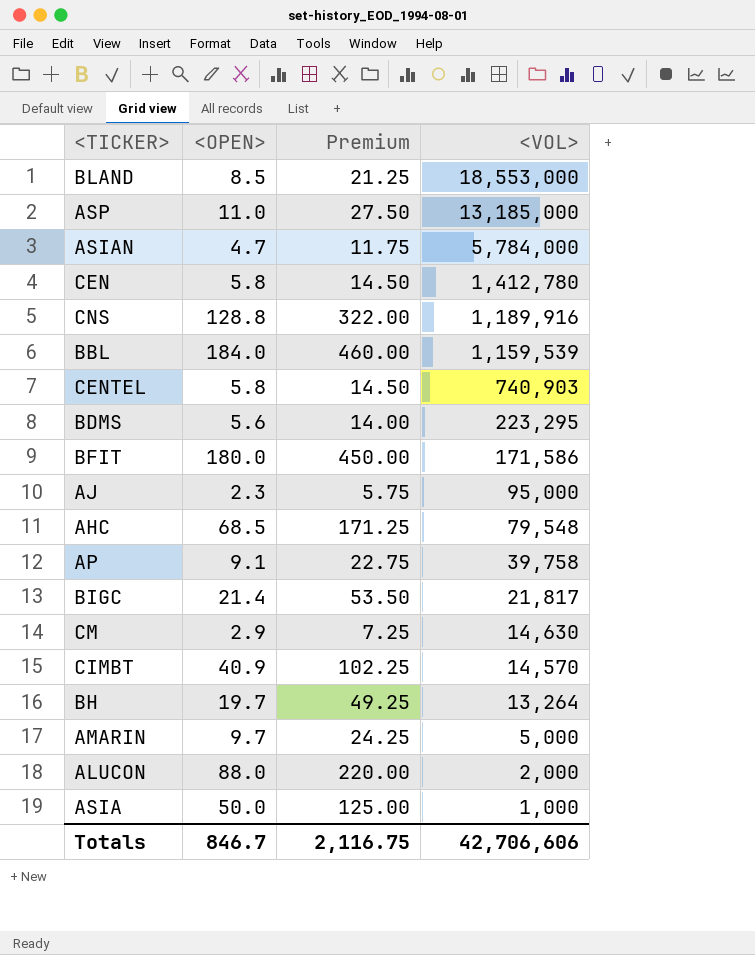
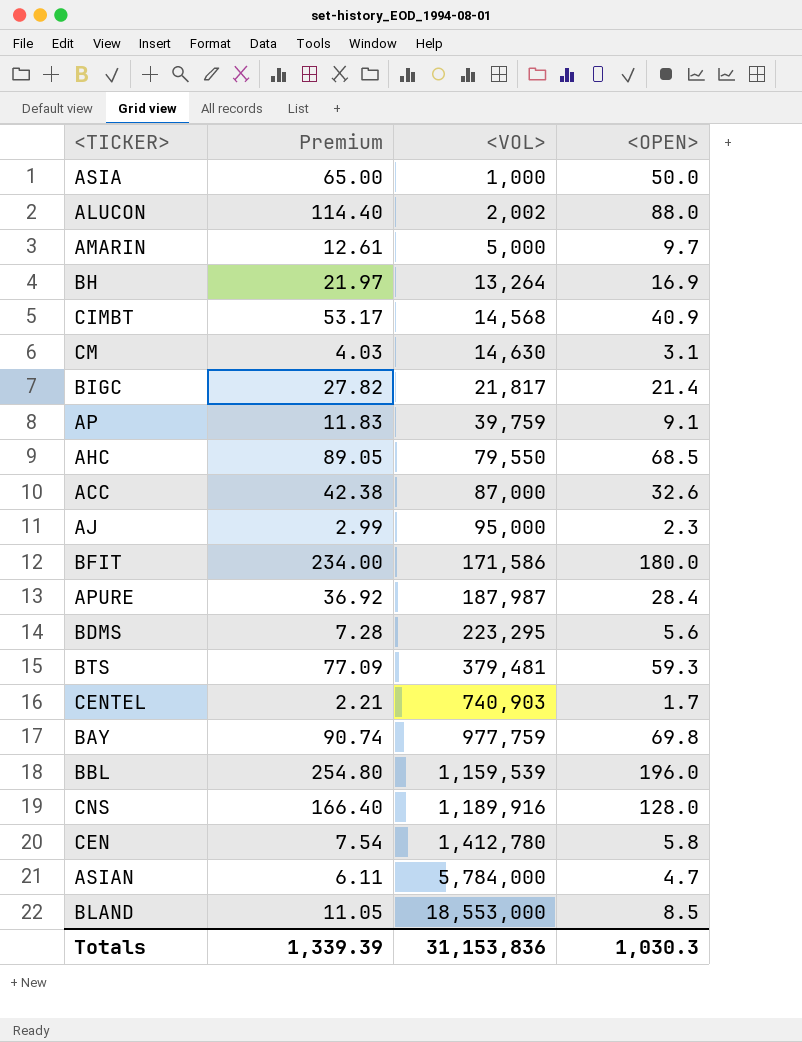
row order: <VOL> descending -> <VOL> ascending
column Premium | formula: [<OPEN>] * 2.5 -> [<OPEN>] * 1.3
column <OPEN> | position: 2 -> 4
row ASP: 11.0 | 27.50 | 13,185,000 -> none
ALUCON | <VOL>: 2,000 -> 2,002
BH | <OPEN>: 19.7 -> 16.9
CIMBT | <VOL>: 14,570 -> 14,568
CM | <OPEN>: 2.9 -> 3.1
AP | <VOL>: 39,758 -> 39,759
AHC | <VOL>: 79,548 -> 79,550
row ACC: none -> 42.38 | 87,000 | 32.6
row APURE: none -> 36.92 | 187,987 | 28.4
row BTS: none -> 77.09 | 379,481 | 59.3
CENTEL | <OPEN>: 5.8 -> 1.7
row BAY: none -> 90.74 | 977,759 | 69.8
BBL | <OPEN>: 184.0 -> 196.0
CNS | <OPEN>: 128.8 -> 128.0
Totals | Premium: 2,116.75 -> 1,339.39
Totals | <VOL>: 42,706,606 -> 31,153,836
Totals | <OPEN>: 846.7 -> 1,030.3

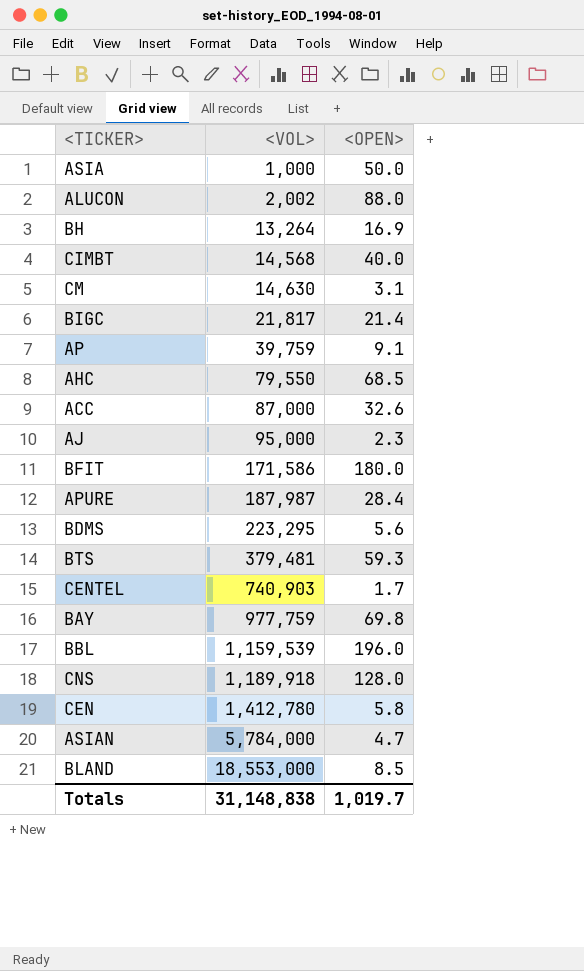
column Premium | formula: [<OPEN>] * 1.3 -> none
row AMARIN: 12.61 | 5,000 | 9.7 -> none
CIMBT | <OPEN>: 40.9 -> 40.0
CNS | <VOL>: 1,189,916 -> 1,189,918
Totals | <VOL>: 31,153,836 -> 31,148,838
Totals | <OPEN>: 1,030.3 -> 1,019.7

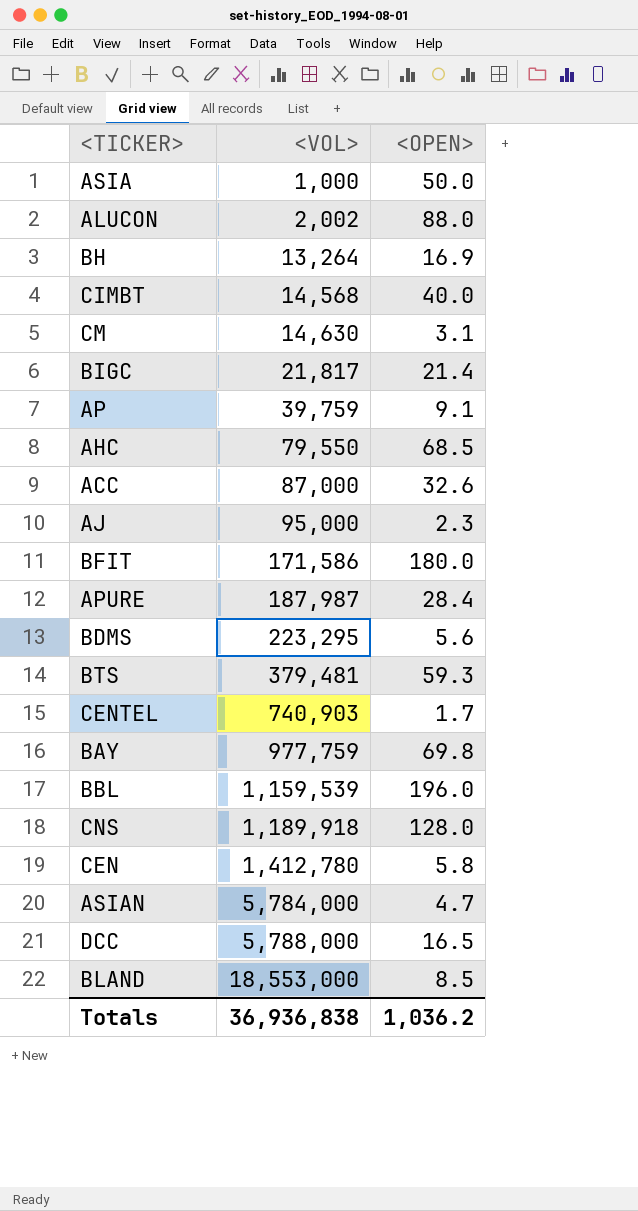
row DCC: none -> 5,788,000 | 16.5
Totals | <VOL>: 31,148,838 -> 36,936,838
Totals | <OPEN>: 1,019.7 -> 1,036.2

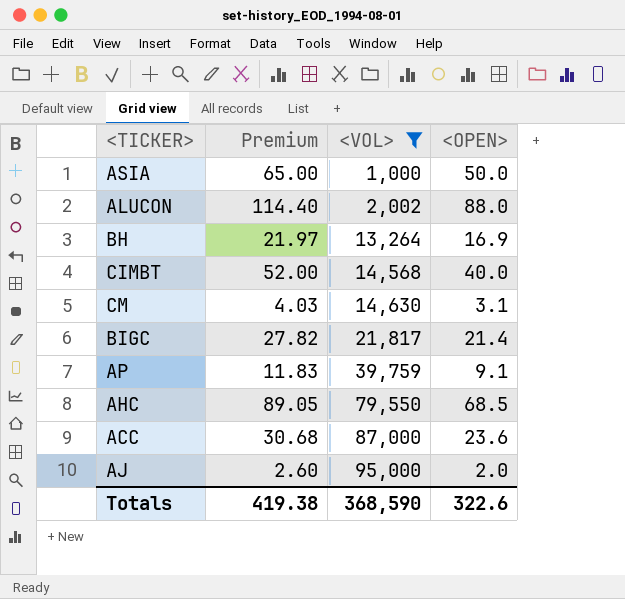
filter: none -> <VOL> <= 95,000
column Premium | formula: none -> [<OPEN>] * 1.3
ACC | <OPEN>: 32.6 -> 23.6
AJ | <OPEN>: 2.3 -> 2.0
Totals | <VOL>: 36,936,838 -> 368,590
Totals | <OPEN>: 1,036.2 -> 322.6

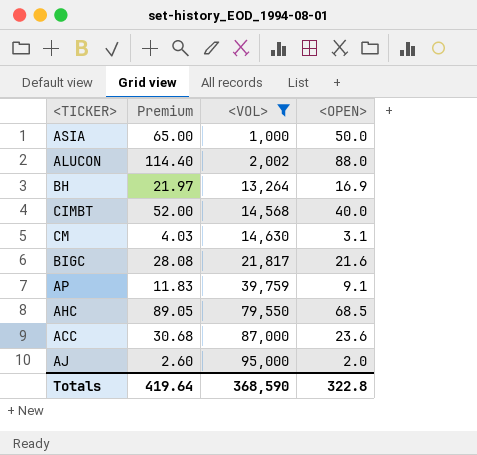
BIGC | Premium: 27.82 -> 28.08
BIGC | <OPEN>: 21.4 -> 21.6
Totals | Premium: 419.38 -> 419.64
Totals | <OPEN>: 322.6 -> 322.8

